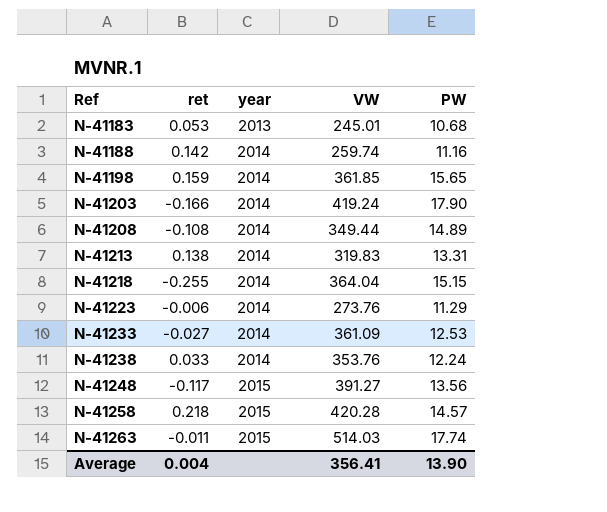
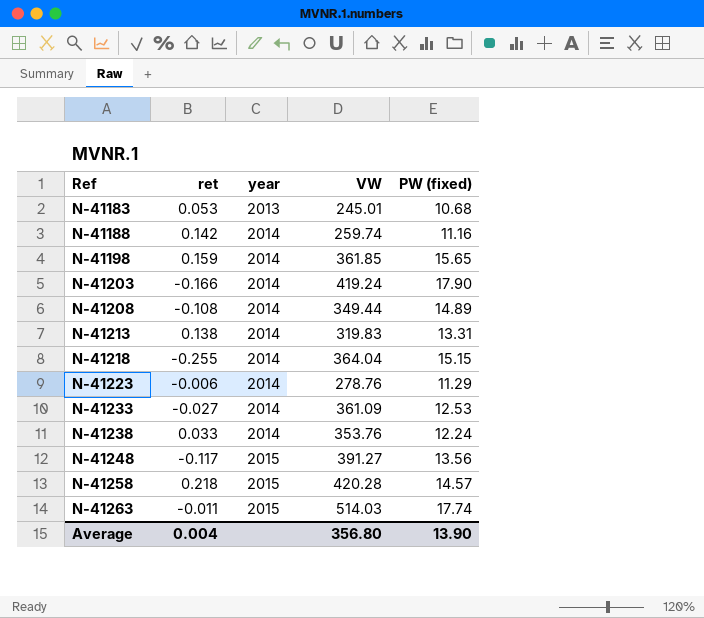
column name: PW -> PW (fixed)
N-41223 | VW: 273.76 -> 278.76
Average | VW: 356.41 -> 356.80

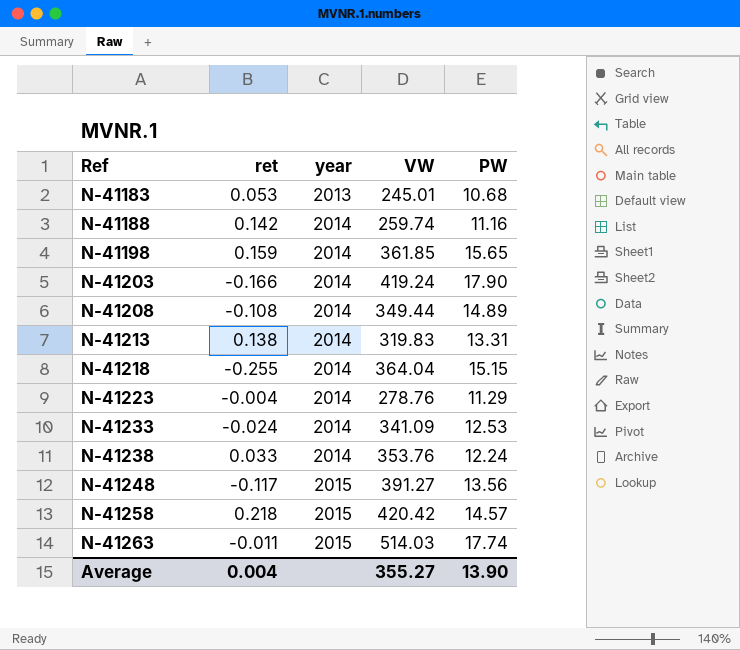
column name: PW (fixed) -> PW
N-41223 | ret: -0.006 -> -0.004
N-41233 | ret: -0.027 -> -0.024
N-41233 | VW: 361.09 -> 341.09
N-41258 | VW: 420.28 -> 420.42
Average | VW: 356.80 -> 355.27

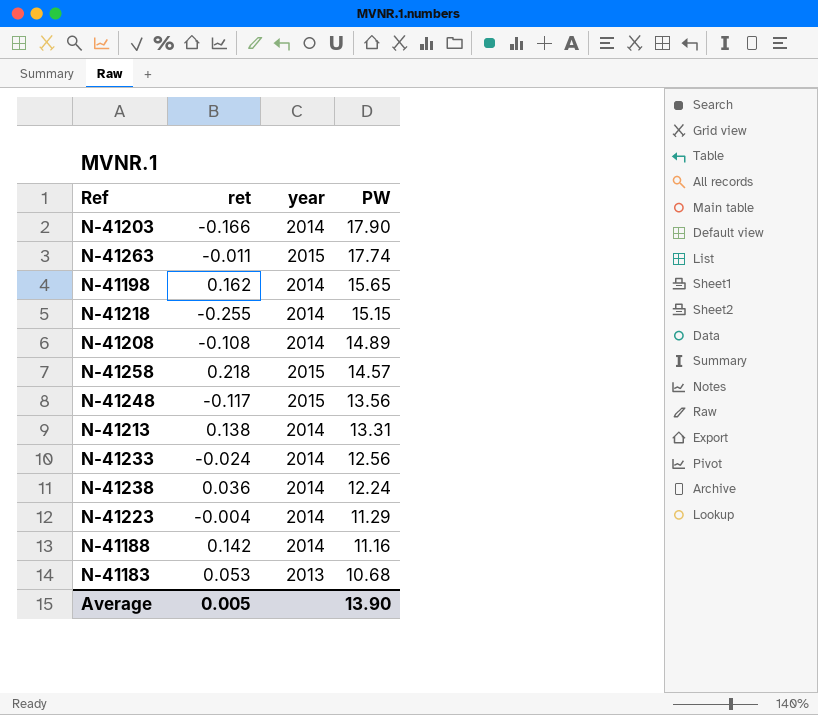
row order: Ref ascending -> PW descending
column VW | position: 4 -> none
N-41198 | ret: 0.159 -> 0.162
N-41233 | PW: 12.53 -> 12.56
N-41238 | ret: 0.033 -> 0.036
Average | ret: 0.004 -> 0.005

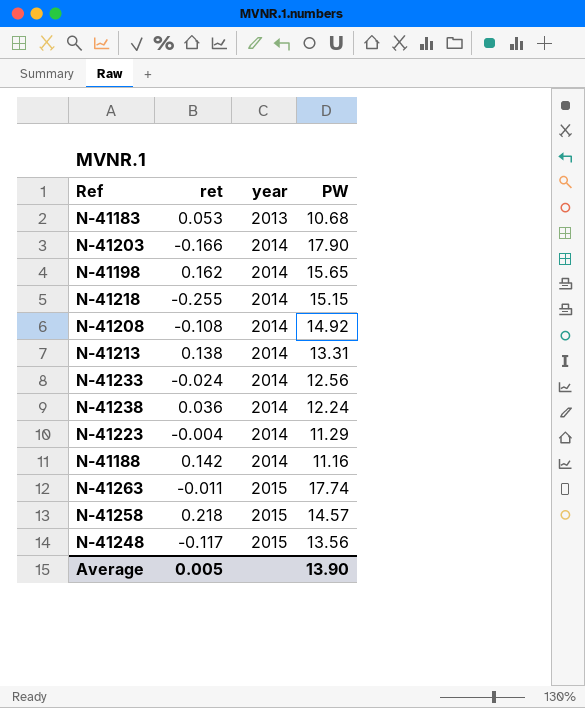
row order: PW descending -> year ascending
N-41208 | PW: 14.89 -> 14.92

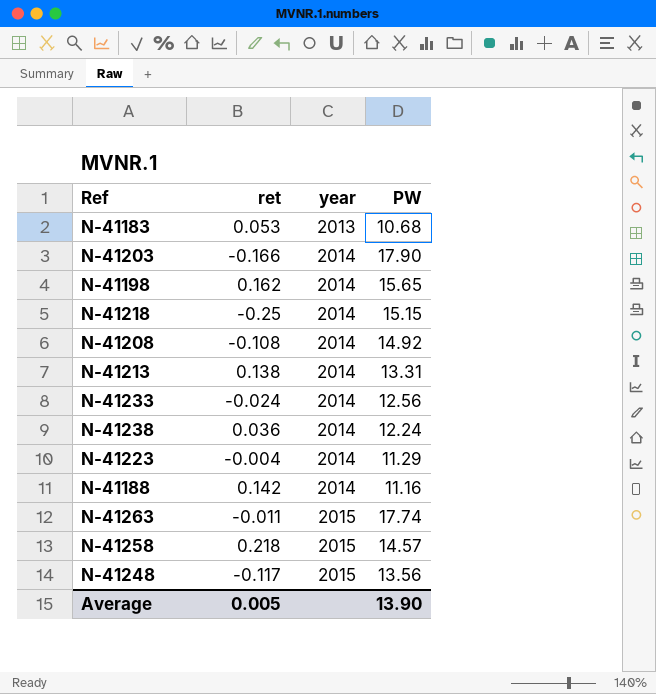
N-41218 | ret: -0.255 -> -0.25

